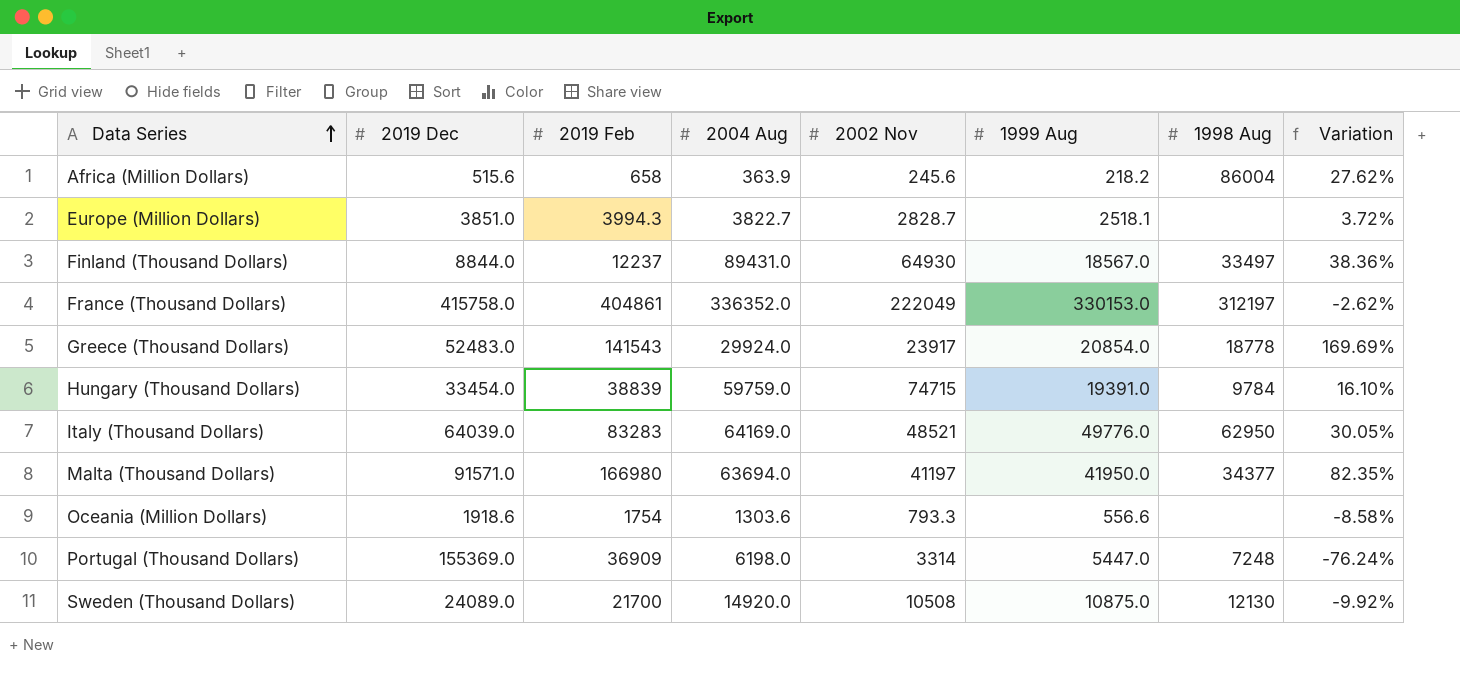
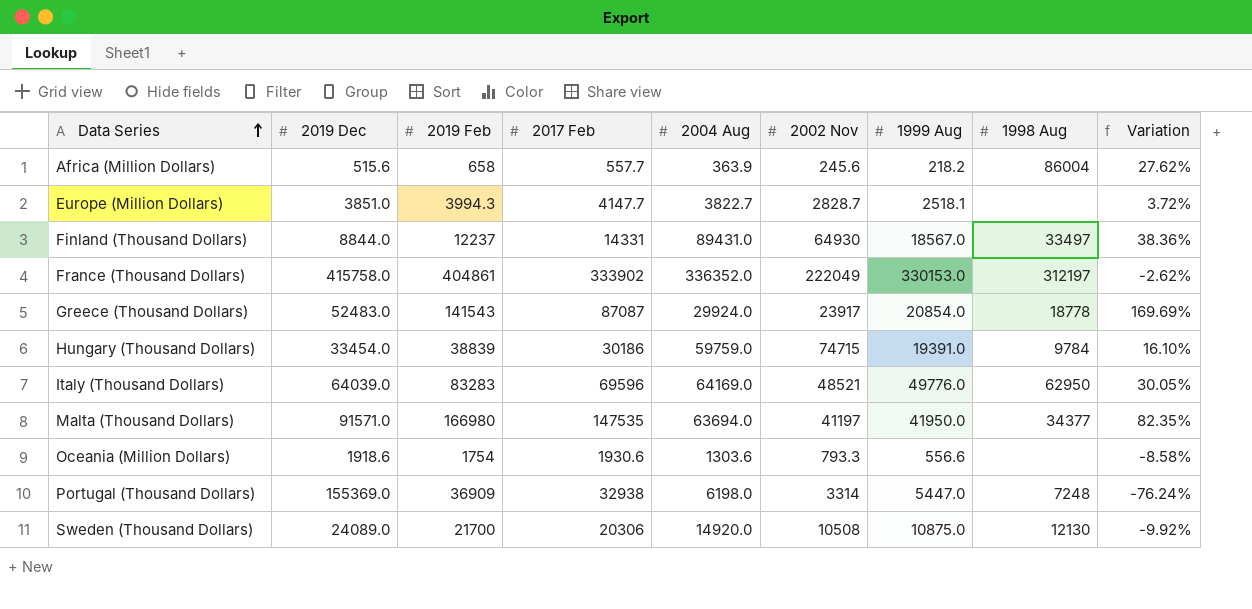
column 2017 Feb | position: none -> 4

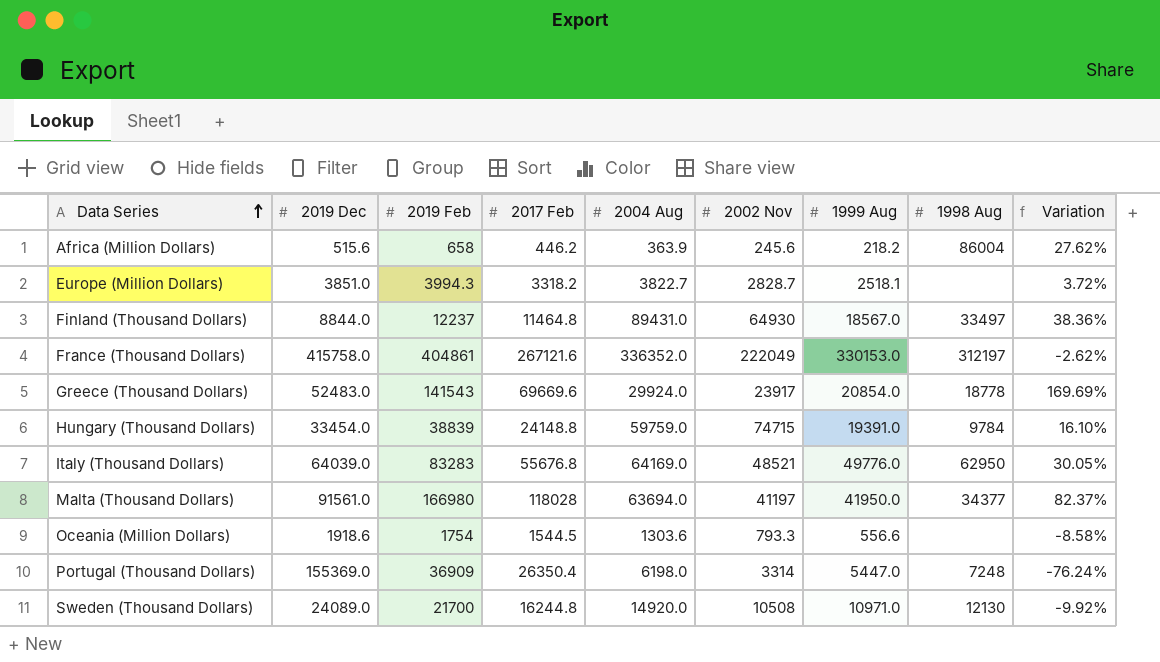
Africa (Million Dollars) | 2017 Feb: 557.7 -> 446.2
Europe (Million Dollars) | 2017 Feb: 4147.7 -> 3318.2
Finland (Thousand Dollars) | 2017 Feb: 14331 -> 11464.8
France (Thousand Dollars) | 2017 Feb: 333902 -> 267121.6
Greece (Thousand Dollars) | 2017 Feb: 87087 -> 69669.6
Hungary (Thousand Dollars) | 2017 Feb: 30186 -> 24148.8
Italy (Thousand Dollars) | 2017 Feb: 69596 -> 55676.8
Malta (Thousand Dollars) | 2019 Dec: 91571.0 -> 91561.0
Malta (Thousand Dollars) | 2017 Feb: 147535 -> 118028
Malta (Thousand Dollars) | Variation: 82.35% -> 82.37%
Oceania (Million Dollars) | 2017 Feb: 1930.6 -> 1544.5
Portugal (Thousand Dollars) | 2017 Feb: 32938 -> 26350.4
Sweden (Thousand Dollars) | 2017 Feb: 20306 -> 16244.8
Sweden (Thousand Dollars) | 1999 Aug: 10875.0 -> 10971.0

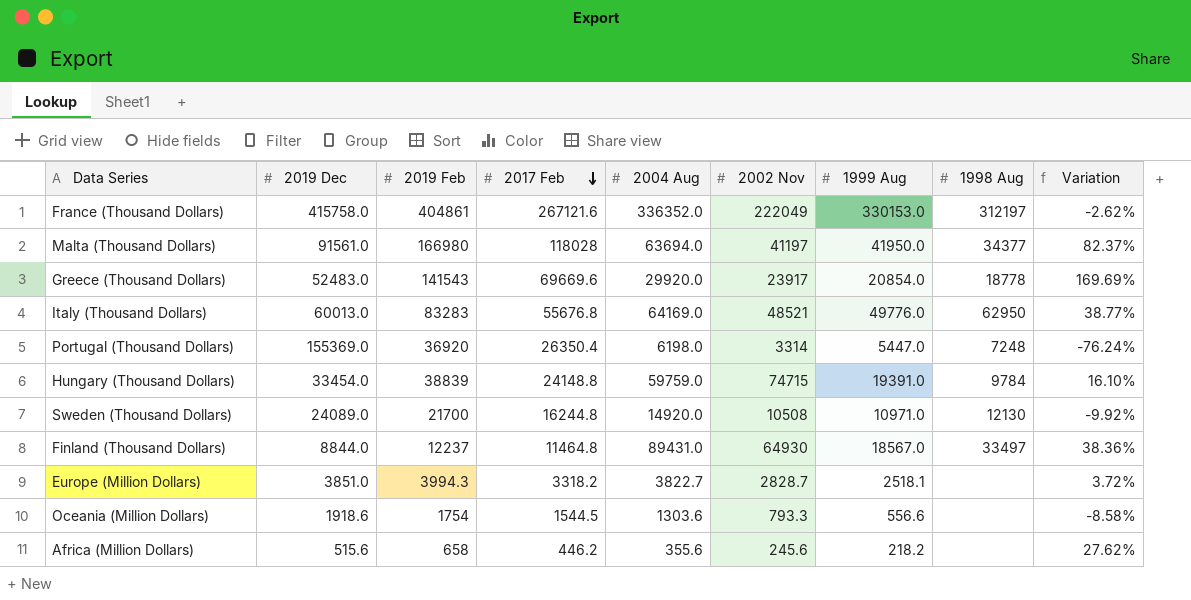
row order: Data Series ascending -> 2017 Feb descending
Greece (Thousand Dollars) | 2004 Aug: 29924.0 -> 29920.0
Italy (Thousand Dollars) | 2019 Dec: 64039.0 -> 60013.0
Italy (Thousand Dollars) | Variation: 30.05% -> 38.77%
Portugal (Thousand Dollars) | 2019 Feb: 36909 -> 36920
Africa (Million Dollars) | 2004 Aug: 363.9 -> 355.6
Africa (Million Dollars) | 1998 Aug: 86004 -> none

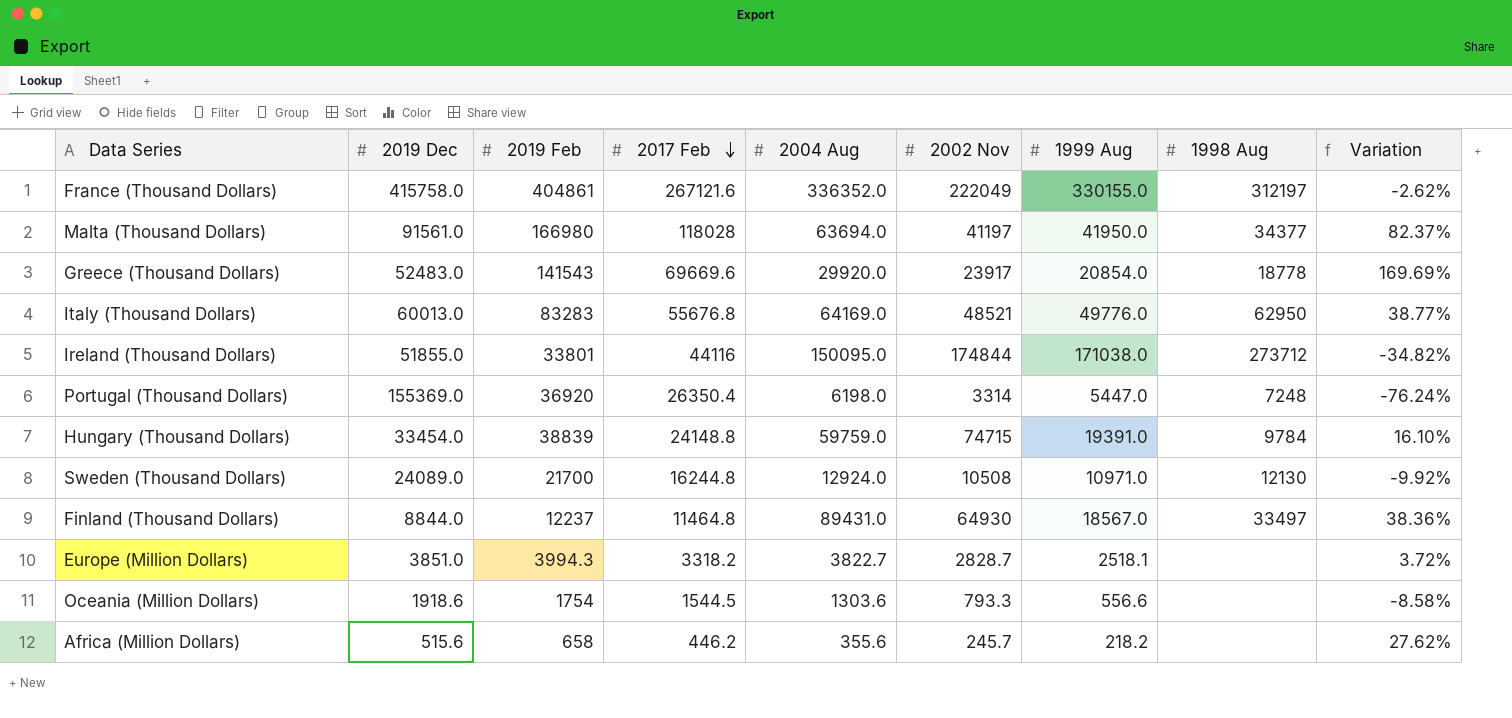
France (Thousand Dollars) | 1999 Aug: 330153.0 -> 330155.0
row Ireland (Thousand Dollars): none -> 51855.0 | 33801 | 44116 | 150095.0 | 174844 | 171038.0 | 273712 | -34.82%
Sweden (Thousand Dollars) | 2004 Aug: 14920.0 -> 12924.0
Africa (Million Dollars) | 2002 Nov: 245.6 -> 245.7

